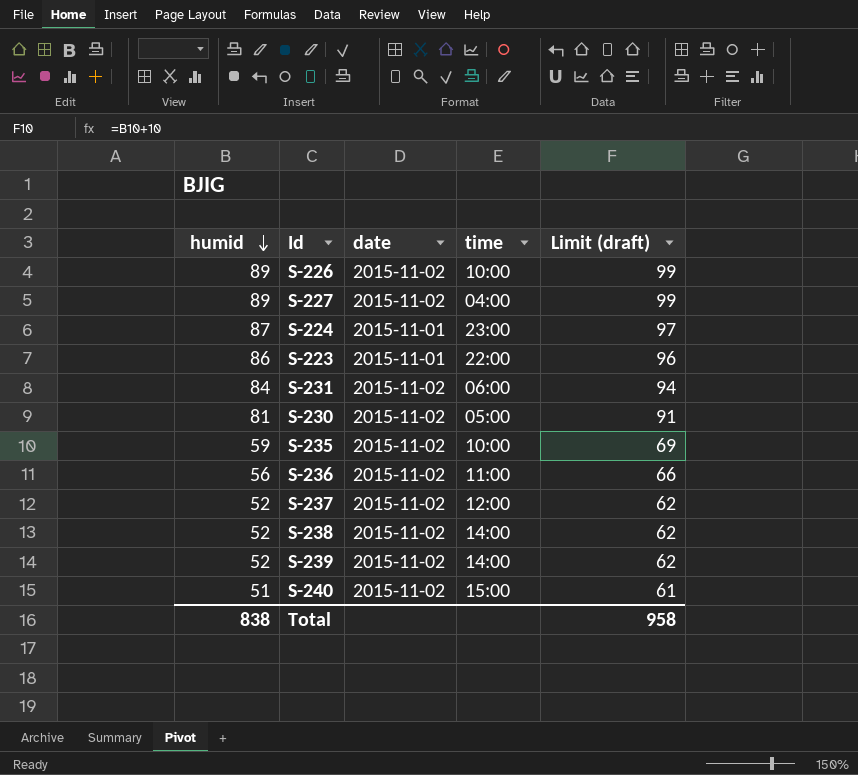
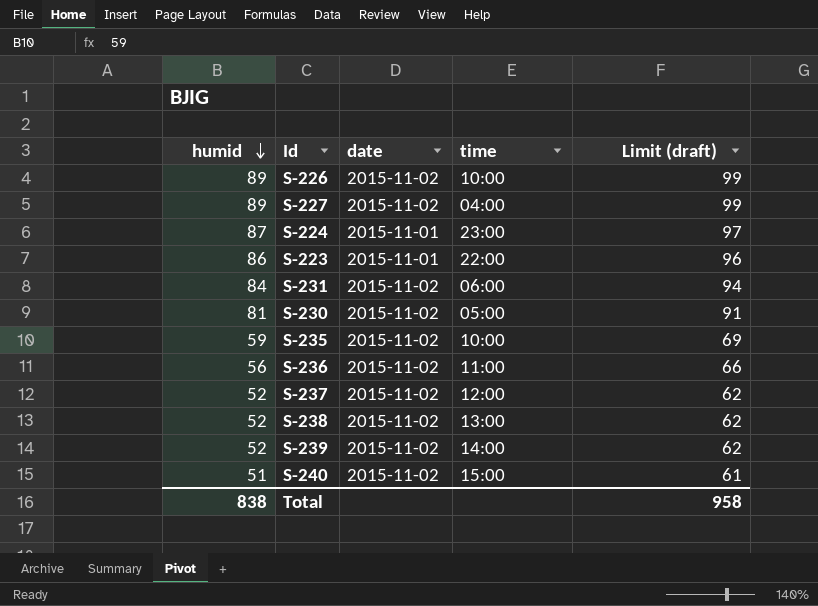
S-238 | time: 14:00 -> 13:00

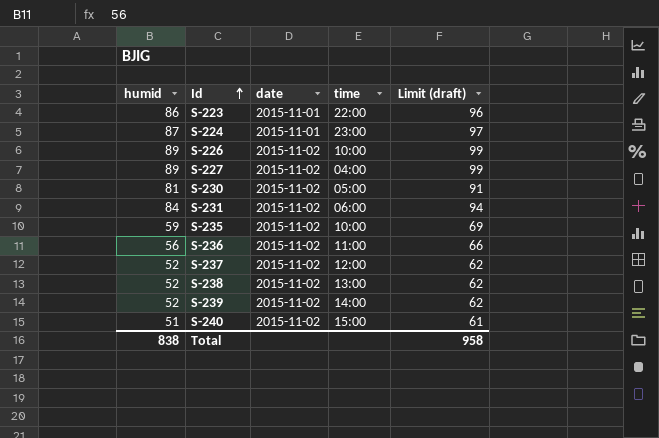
row order: humid descending -> Id ascending

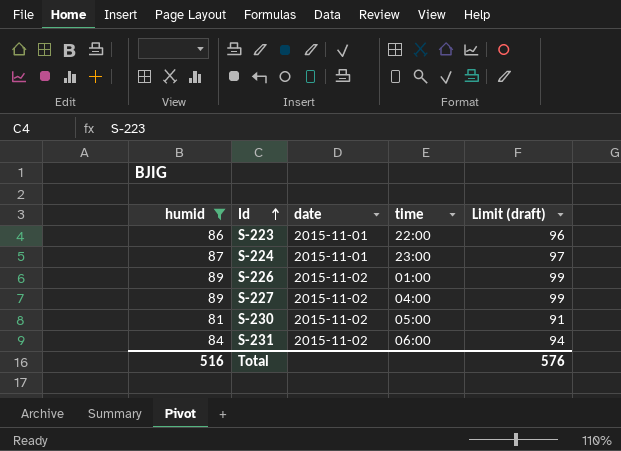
filter: none -> humid >= 81
S-226 | time: 10:00 -> 01:00
Total | humid: 838 -> 516
Total | Limit (draft): 958 -> 576

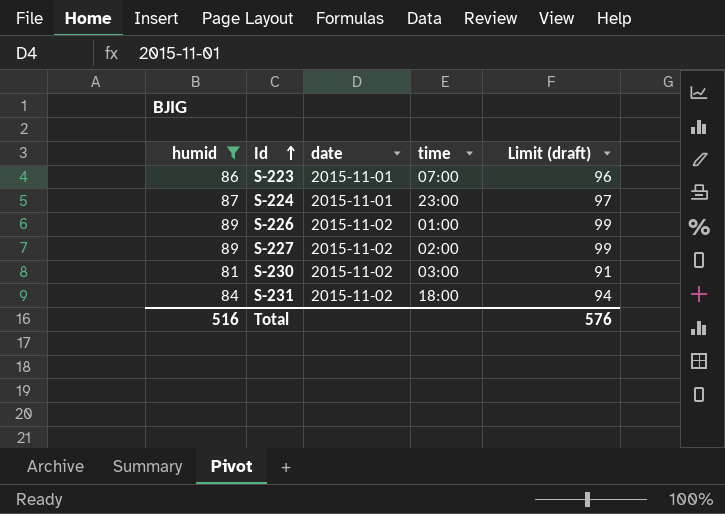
S-223 | time: 22:00 -> 07:00
S-227 | time: 04:00 -> 02:00
S-230 | time: 05:00 -> 03:00
S-231 | time: 06:00 -> 18:00

